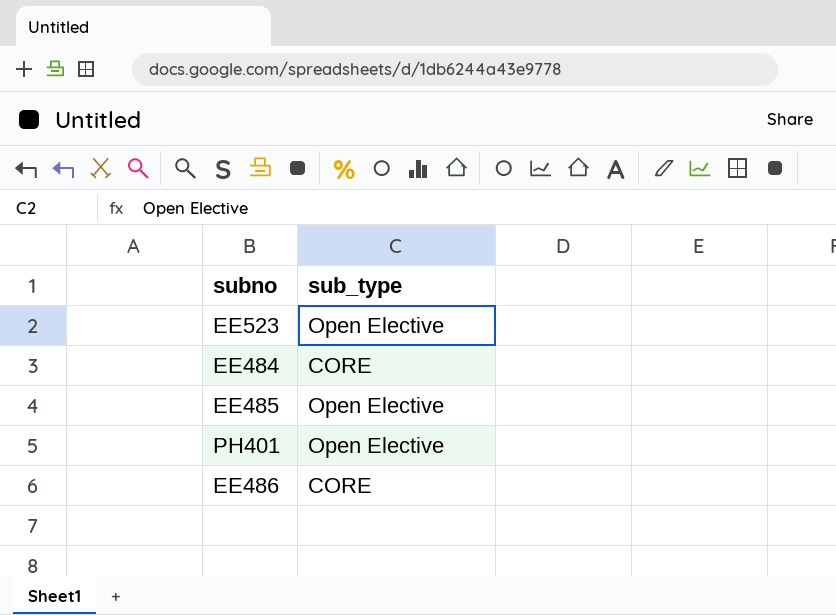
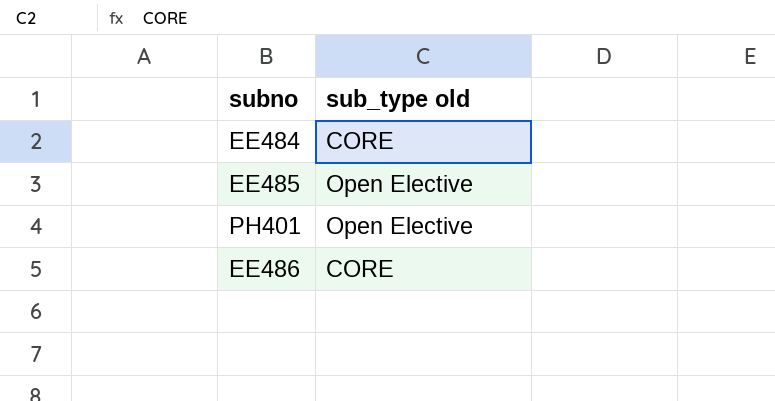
column name: sub_type -> sub_type old
row EE523: Open Elective -> none

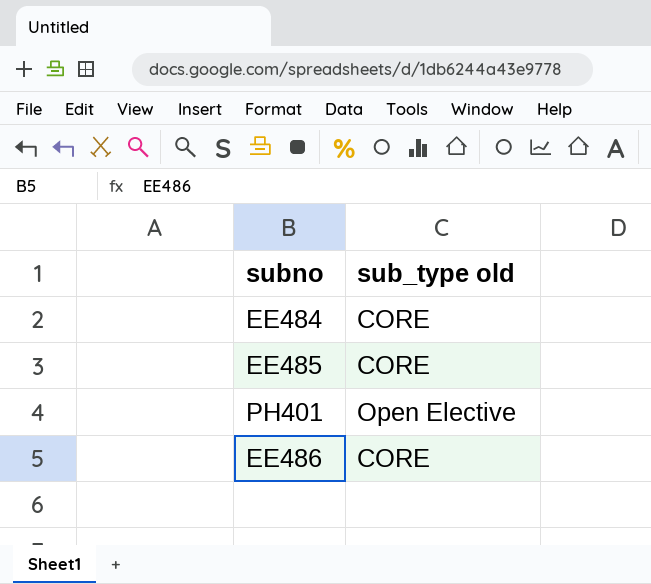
EE485 | sub_type old: Open Elective -> CORE

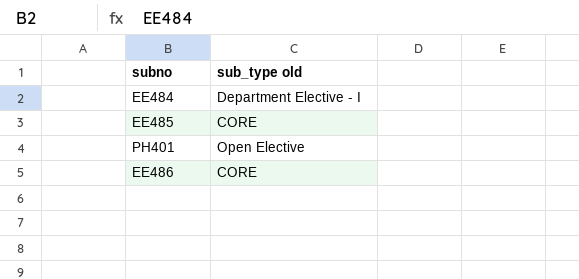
EE484 | sub_type old: CORE -> Department Elective - I

